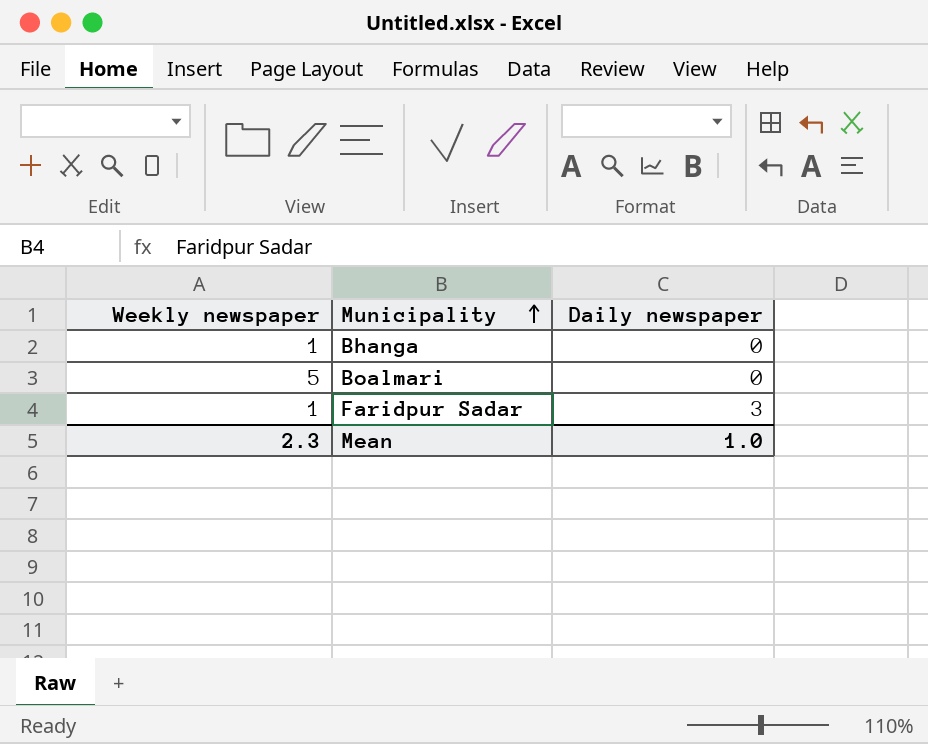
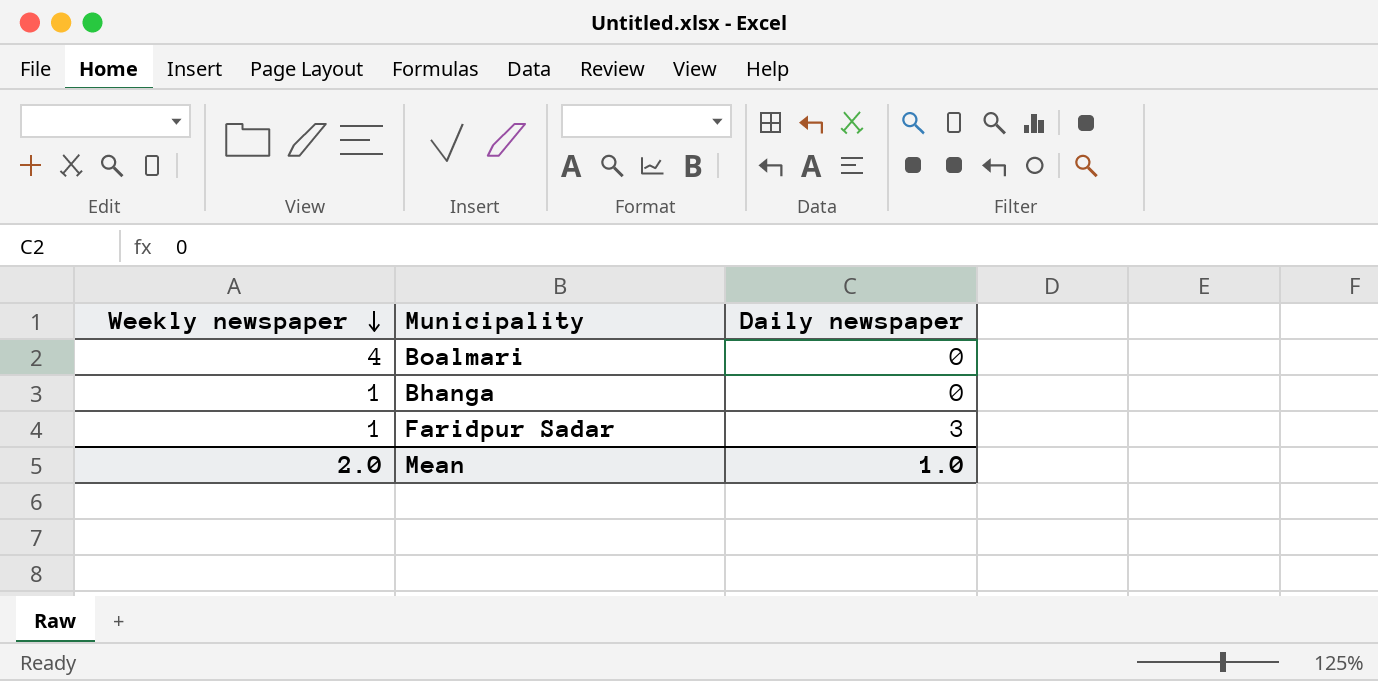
row order: Municipality ascending -> Weekly newspaper descending
Boalmari | Weekly newspaper: 5 -> 4
Mean | Weekly newspaper: 2.3 -> 2.0

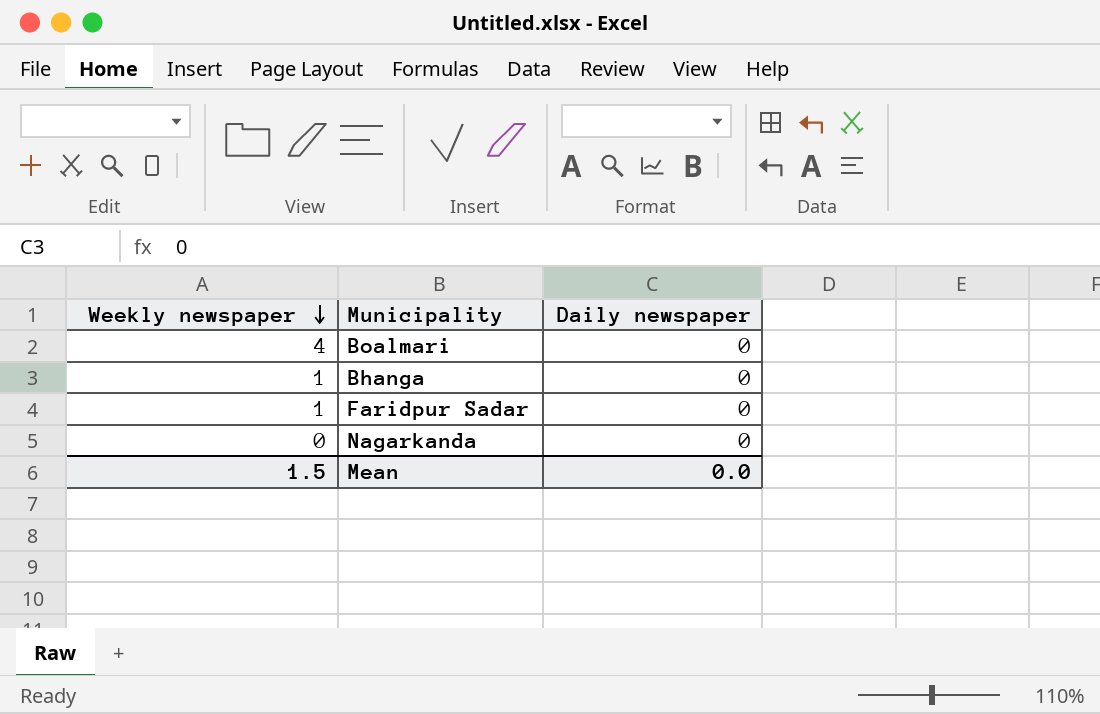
Faridpur Sadar | Daily newspaper: 3 -> 0
row Nagarkanda: none -> 0 | 0
Mean | Weekly newspaper: 2.0 -> 1.5
Mean | Daily newspaper: 1.0 -> 0.0

